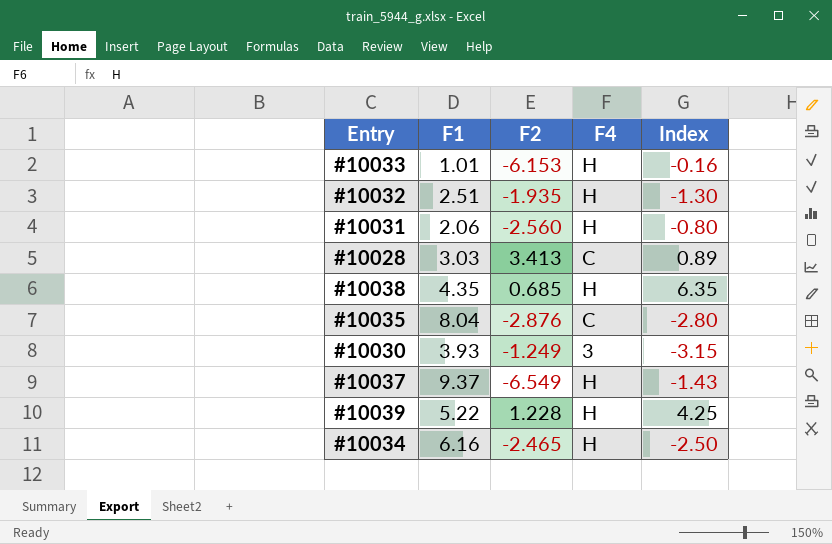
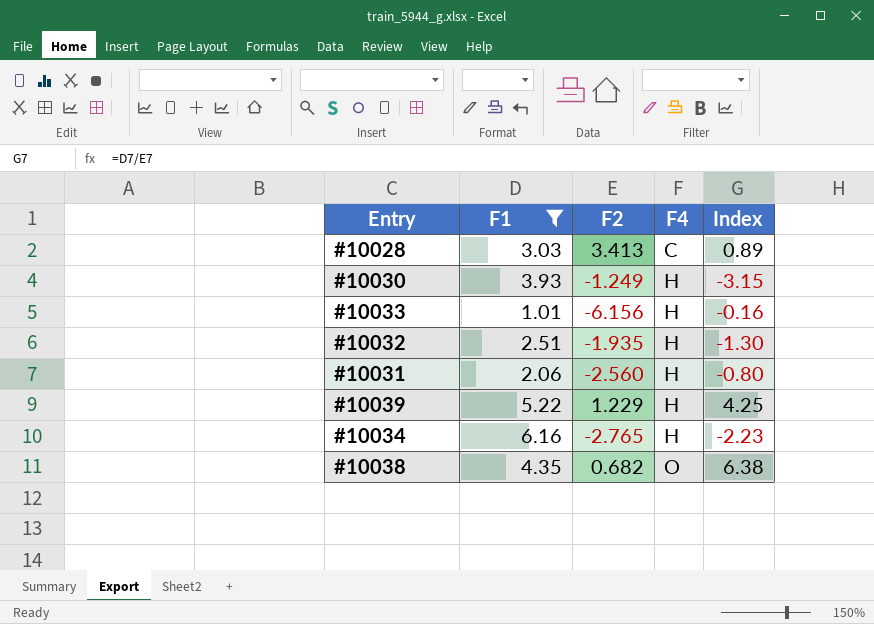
filter: none -> F1 <= 6.16
row order: none -> F4 ascending
#10030 | F4: 3 -> H
#10033 | F2: -6.153 -> -6.156
#10039 | F2: 1.228 -> 1.229
#10034 | F2: -2.465 -> -2.765
#10034 | Index: -2.50 -> -2.23
#10038 | F2: 0.685 -> 0.682
#10038 | F4: H -> O
#10038 | Index: 6.35 -> 6.38

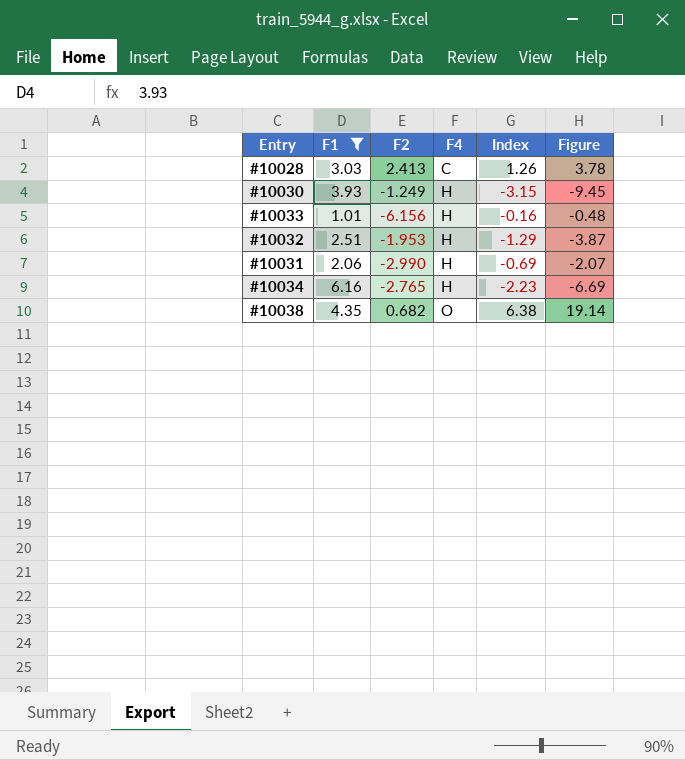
column Figure | formula: none -> [Index] * 3
row #10039: 5.22 | 1.229 | H | 4.25 -> none
#10028 | F2: 3.413 -> 2.413
#10028 | Index: 0.89 -> 1.26
#10032 | F2: -1.935 -> -1.953
#10032 | Index: -1.30 -> -1.29
#10031 | F2: -2.560 -> -2.990
#10031 | Index: -0.80 -> -0.69

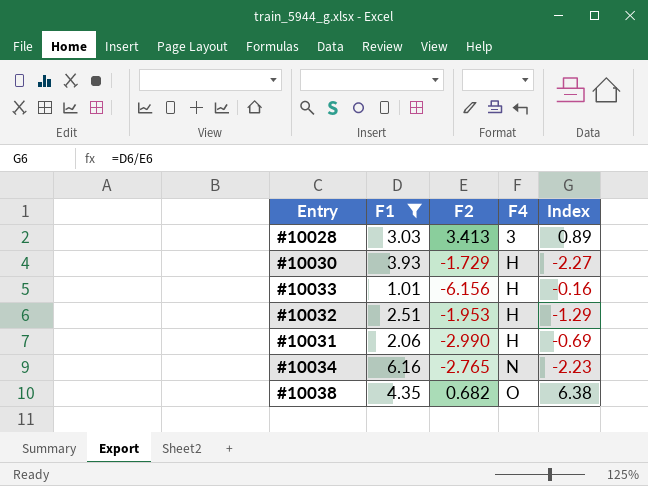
column Figure | formula: [Index] * 3 -> none
#10028 | F2: 2.413 -> 3.413
#10028 | F4: C -> 3
#10028 | Index: 1.26 -> 0.89
#10030 | F2: -1.249 -> -1.729
#10030 | Index: -3.15 -> -2.27
#10034 | F4: H -> N

